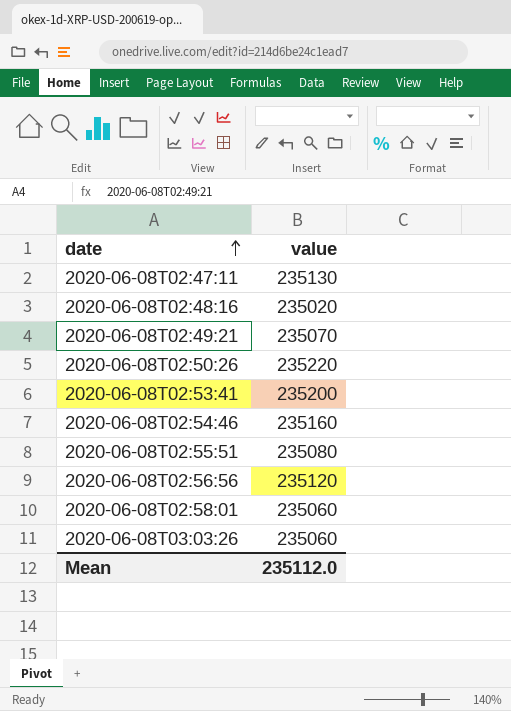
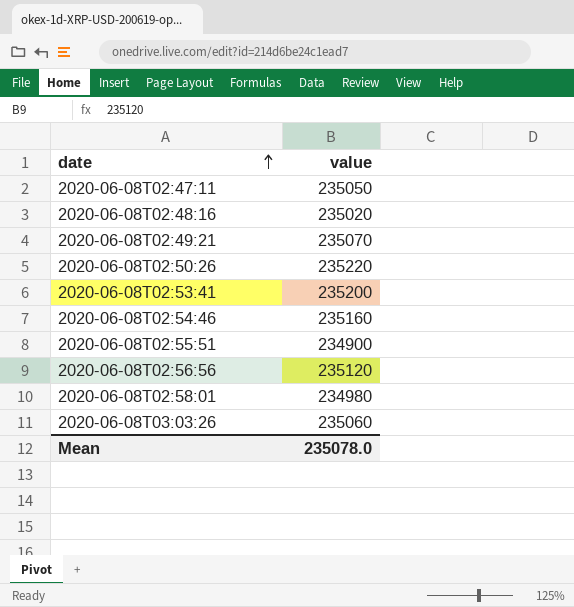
2020-06-08T02:47:11 | value: 235130 -> 235050
2020-06-08T02:55:51 | value: 235080 -> 234900
2020-06-08T02:58:01 | value: 235060 -> 234980
Mean | value: 235112.0 -> 235078.0

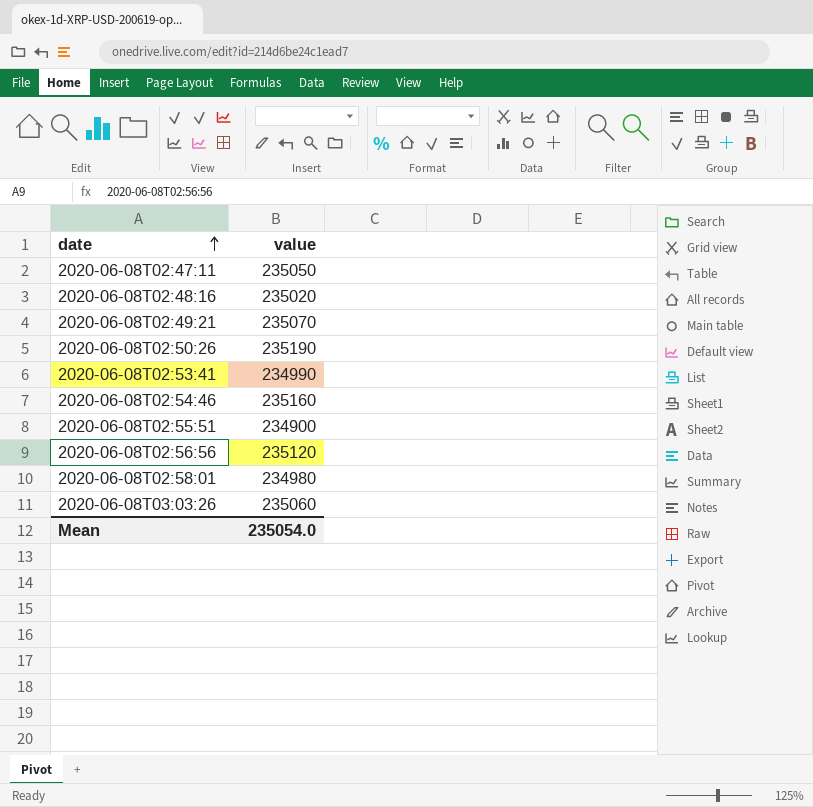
2020-06-08T02:50:26 | value: 235220 -> 235190
2020-06-08T02:53:41 | value: 235200 -> 234990
Mean | value: 235078.0 -> 235054.0

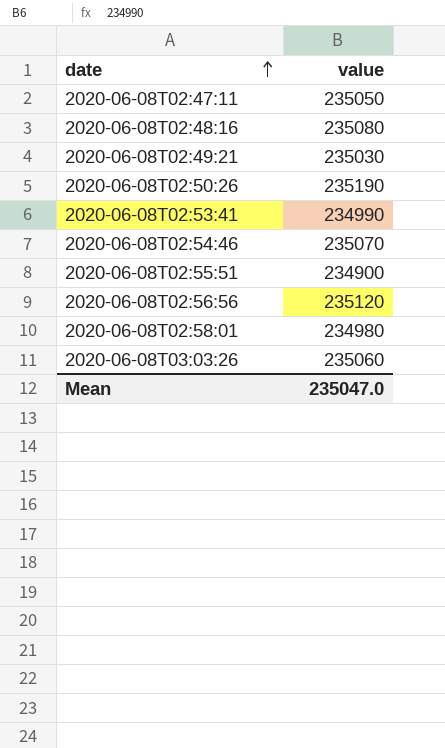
2020-06-08T02:48:16 | value: 235020 -> 235080
2020-06-08T02:49:21 | value: 235070 -> 235030
2020-06-08T02:54:46 | value: 235160 -> 235070
Mean | value: 235054.0 -> 235047.0

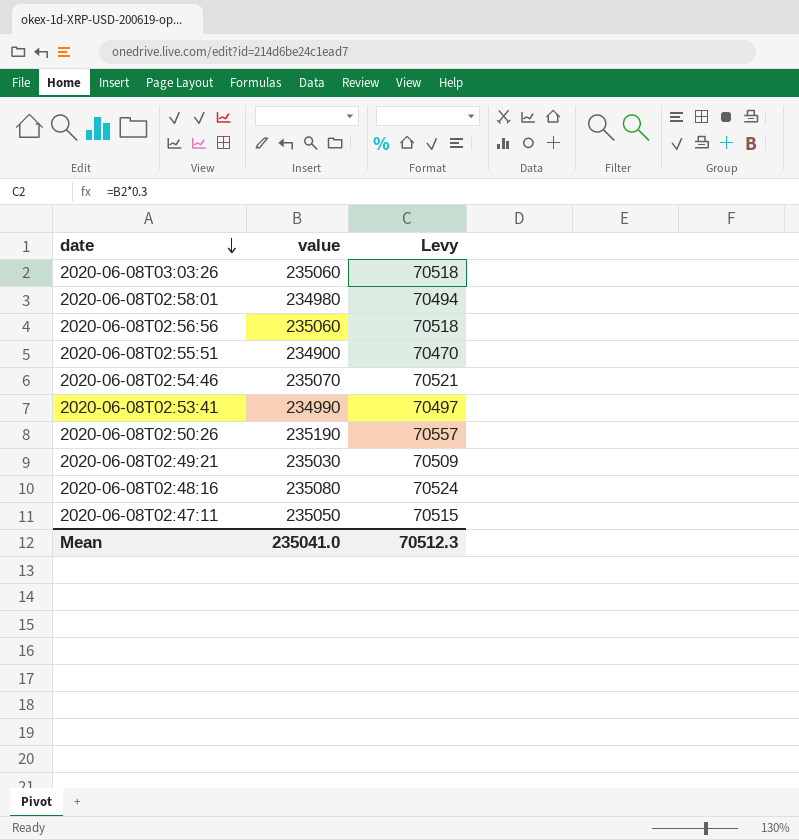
row order: date ascending -> date descending
column Levy | formula: none -> [value] * 0.3
2020-06-08T02:56:56 | value: 235120 -> 235060
Mean | value: 235047.0 -> 235041.0

